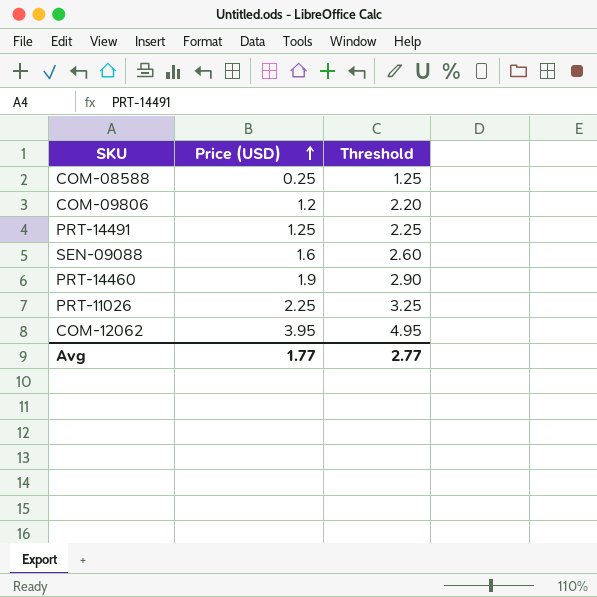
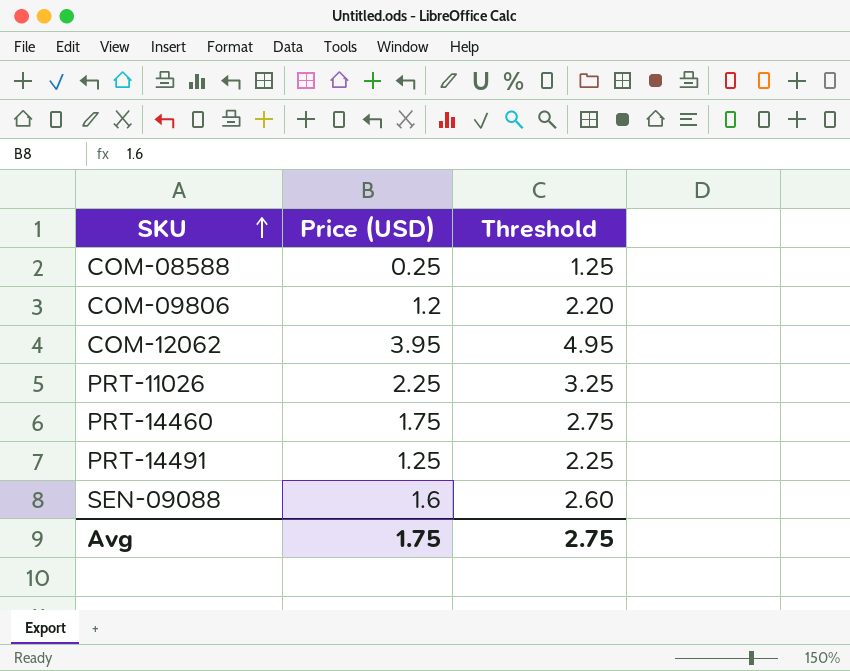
row order: Price (USD) ascending -> SKU ascending
PRT-14460 | Price (USD): 1.9 -> 1.75
PRT-14460 | Threshold: 2.90 -> 2.75
Avg | Price (USD): 1.77 -> 1.75
Avg | Threshold: 2.77 -> 2.75

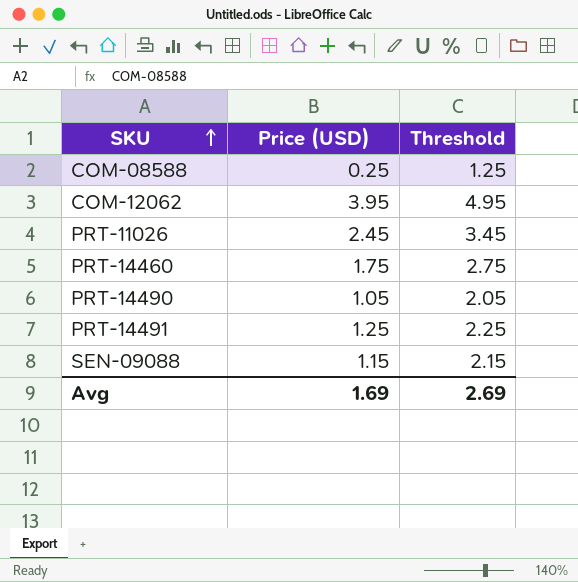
row COM-09806: 1.2 | 2.20 -> none
PRT-11026 | Price (USD): 2.25 -> 2.45
PRT-11026 | Threshold: 3.25 -> 3.45
row PRT-14490: none -> 1.05 | 2.05
SEN-09088 | Price (USD): 1.6 -> 1.15
SEN-09088 | Threshold: 2.60 -> 2.15
Avg | Price (USD): 1.75 -> 1.69
Avg | Threshold: 2.75 -> 2.69

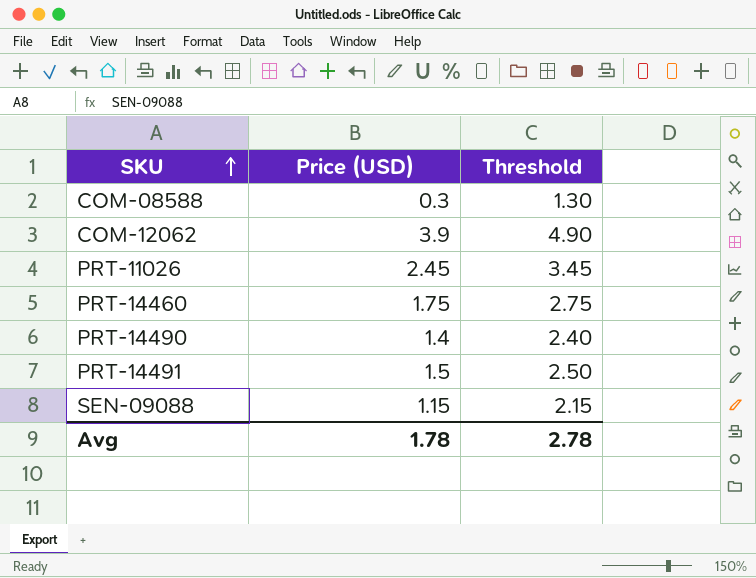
COM-08588 | Price (USD): 0.25 -> 0.3
COM-08588 | Threshold: 1.25 -> 1.30
COM-12062 | Price (USD): 3.95 -> 3.9
COM-12062 | Threshold: 4.95 -> 4.90
PRT-14490 | Price (USD): 1.05 -> 1.4
PRT-14490 | Threshold: 2.05 -> 2.40
PRT-14491 | Price (USD): 1.25 -> 1.5
PRT-14491 | Threshold: 2.25 -> 2.50
Avg | Price (USD): 1.69 -> 1.78
Avg | Threshold: 2.69 -> 2.78

